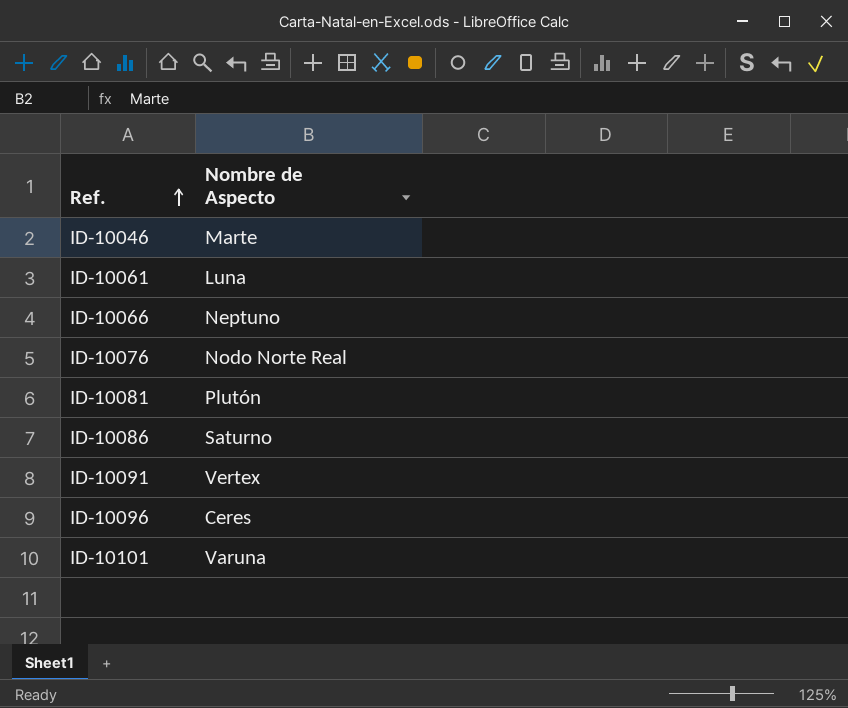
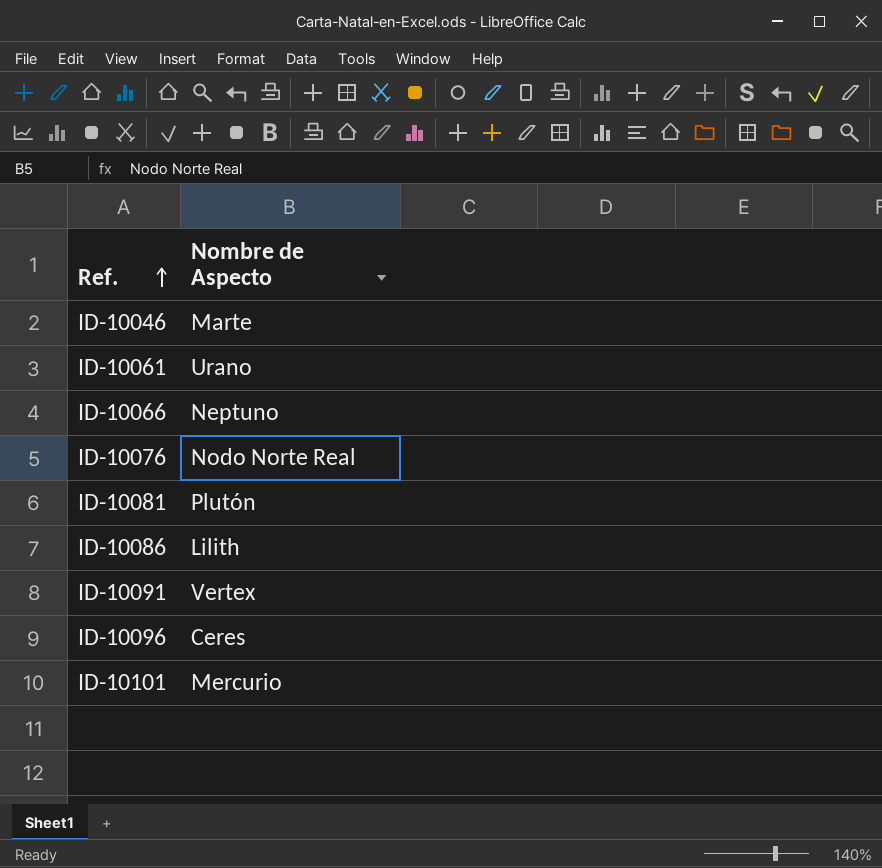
ID-10061 | Nombre de Aspecto: Luna -> Urano
ID-10086 | Nombre de Aspecto: Saturno -> Lilith
ID-10101 | Nombre de Aspecto: Varuna -> Mercurio

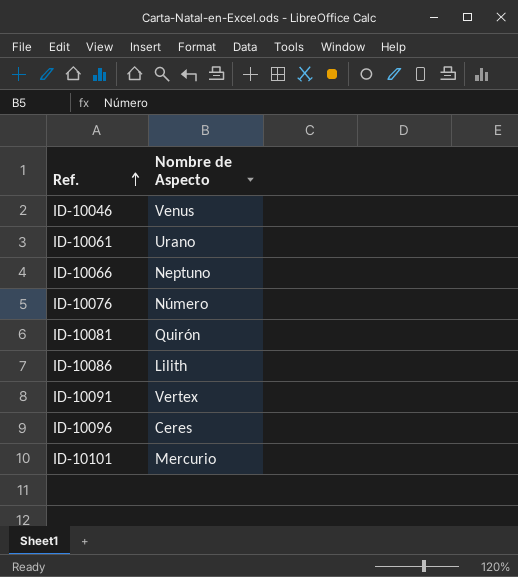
ID-10046 | Nombre de Aspecto: Marte -> Venus
ID-10076 | Nombre de Aspecto: Nodo Norte Real -> Número
ID-10081 | Nombre de Aspecto: Plutón -> Quirón

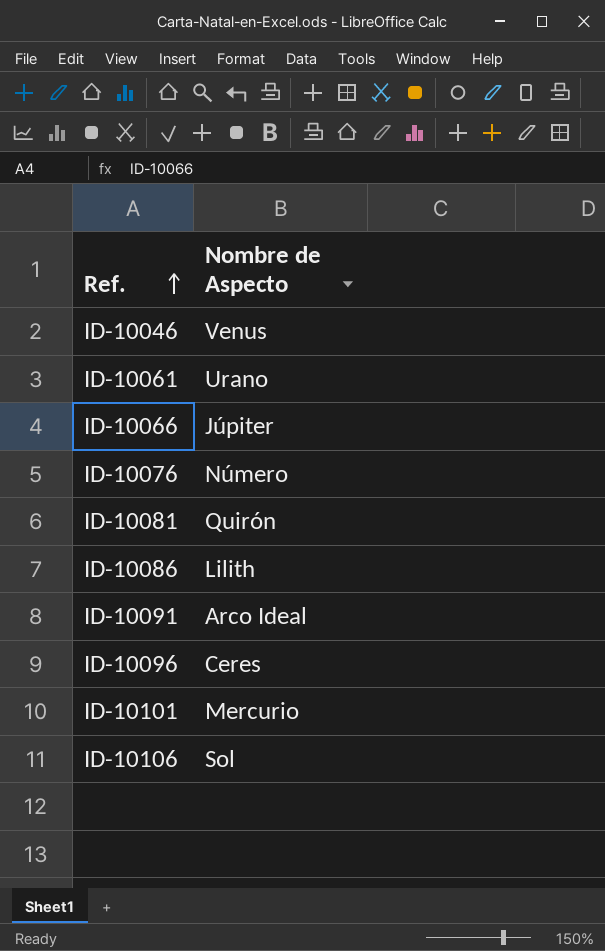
ID-10066 | Nombre de Aspecto: Neptuno -> Júpiter
ID-10091 | Nombre de Aspecto: Vertex -> Arco Ideal
row ID-10106: none -> Sol

